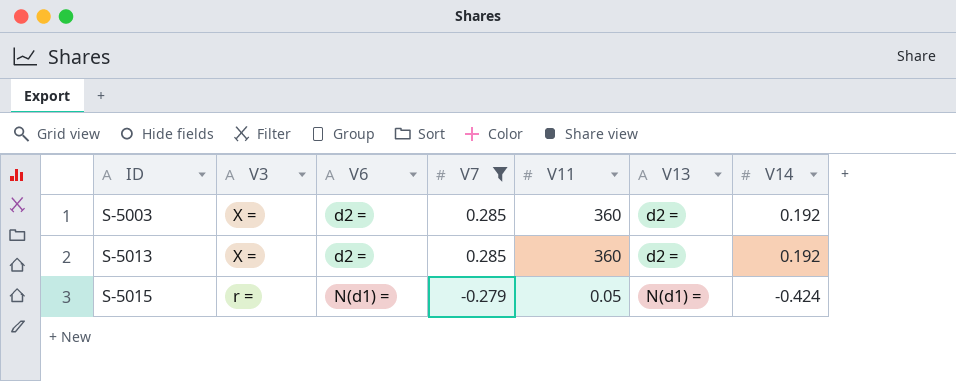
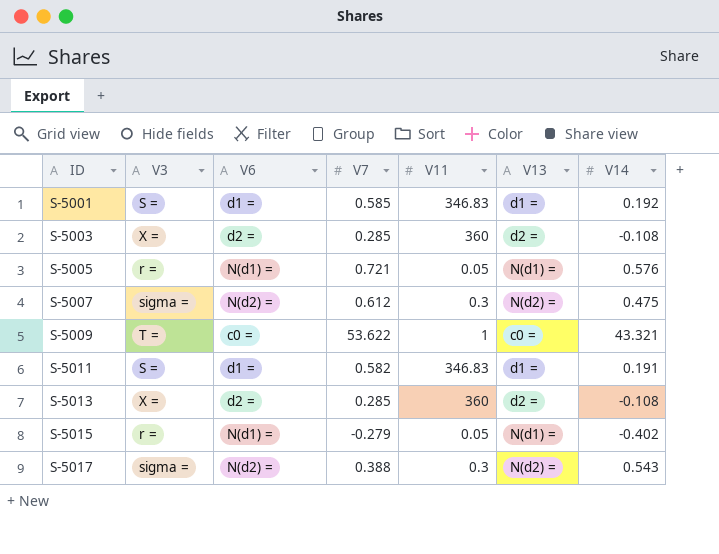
filter: V7 <= 0.285 -> none
S-5003 | V14: 0.192 -> -0.108
S-5013 | V14: 0.192 -> -0.108
S-5015 | V14: -0.424 -> -0.402

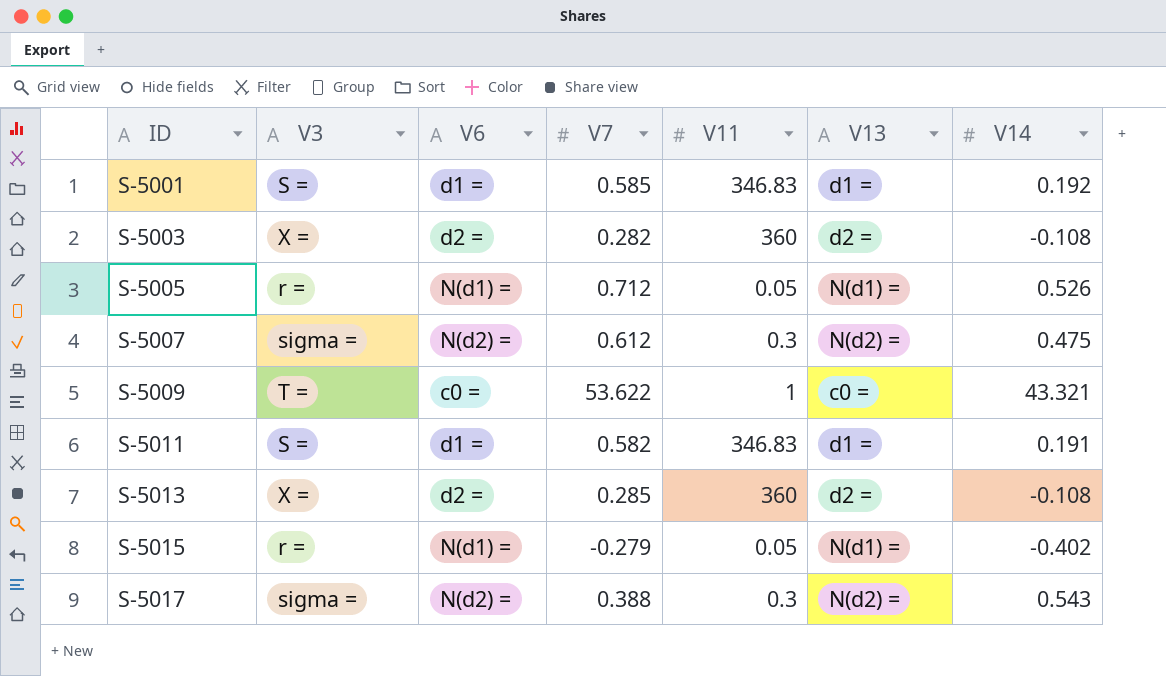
S-5003 | V7: 0.285 -> 0.282
S-5005 | V7: 0.721 -> 0.712
S-5005 | V14: 0.576 -> 0.526

